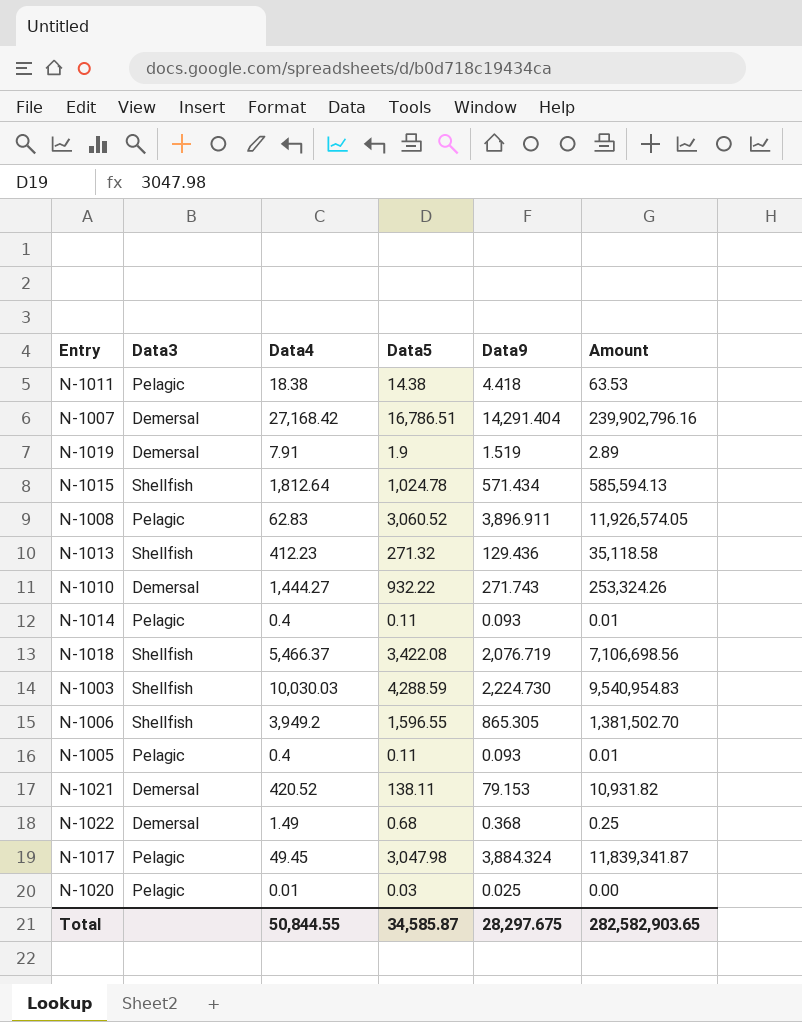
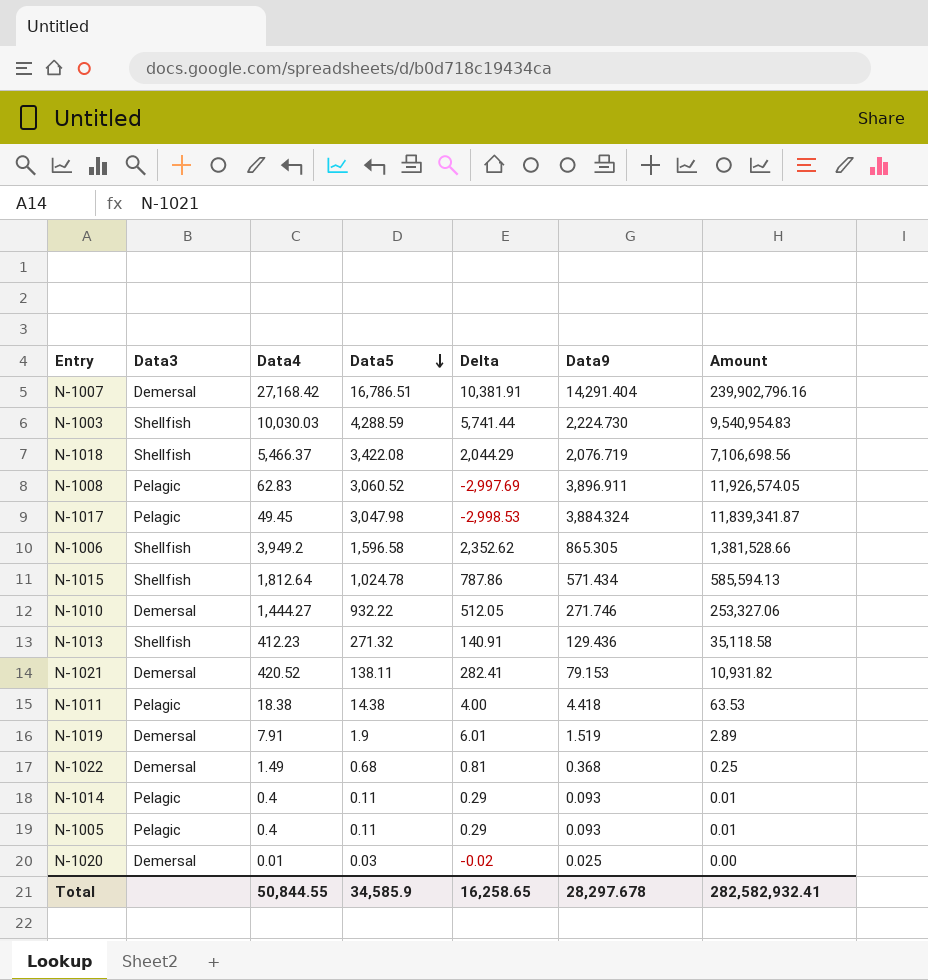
row order: none -> Data5 descending
column Delta | formula: none -> [Data4] - [Data5]
N-1006 | Data5: 1,596.55 -> 1,596.58
N-1006 | Amount: 1,381,502.70 -> 1,381,528.66
N-1010 | Data9: 271.743 -> 271.746
N-1010 | Amount: 253,324.26 -> 253,327.06
N-1020 | Data3: Pelagic -> Demersal
Total | Data5: 34,585.87 -> 34,585.9
Total | Data9: 28,297.675 -> 28,297.678
Total | Amount: 282,582,903.65 -> 282,582,932.41

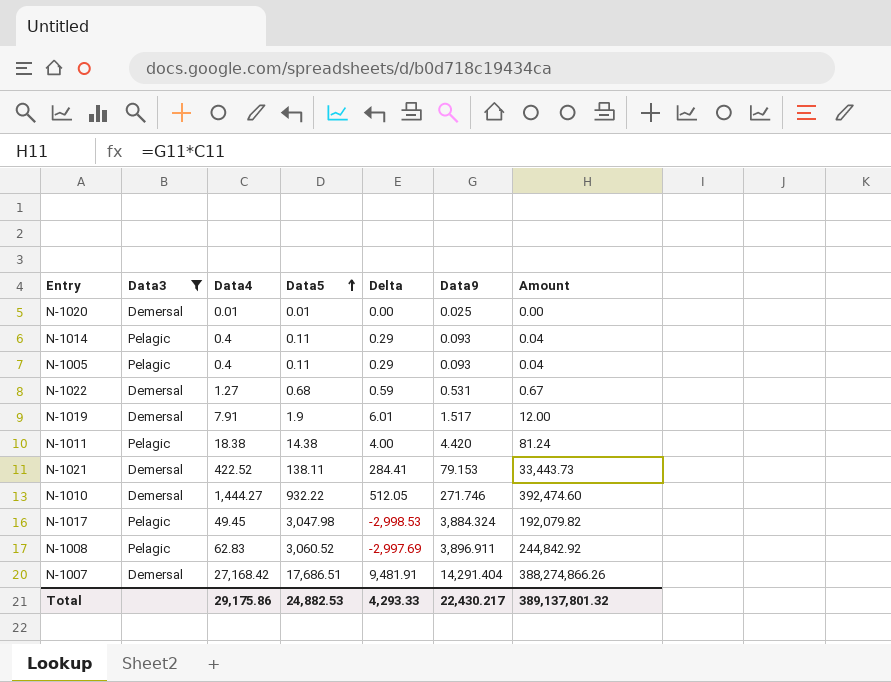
filter: none -> Data3 != Shellfish
row order: Data5 descending -> Data5 ascending
column Amount | formula: [Data5] * [Data9] -> [Data4] * [Data9]
N-1020 | Data5: 0.03 -> 0.01
N-1020 | Delta: -0.02 -> 0.00
N-1022 | Data4: 1.49 -> 1.27
N-1022 | Delta: 0.81 -> 0.59
N-1022 | Data9: 0.368 -> 0.531
N-1019 | Data9: 1.519 -> 1.517
N-1011 | Data9: 4.418 -> 4.420
N-1021 | Data4: 420.52 -> 422.52
N-1021 | Delta: 282.41 -> 284.41
N-1007 | Data5: 16,786.51 -> 17,686.51
N-1007 | Delta: 10,381.91 -> 9,481.91
Total | Data4: 50,844.55 -> 29,175.86
Total | Data5: 34,585.9 -> 24,882.53
Total | Delta: 16,258.65 -> 4,293.33
Total | Data9: 28,297.678 -> 22,430.217
Total | Amount: 282,582,932.41 -> 389,137,801.32

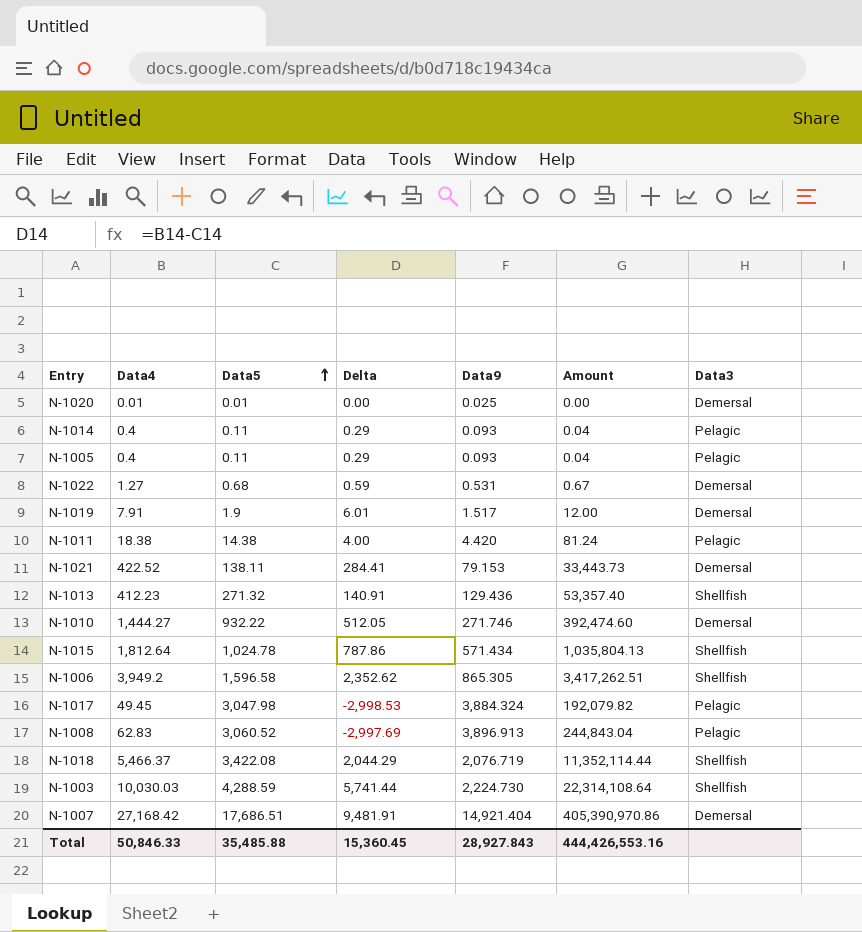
filter: Data3 != Shellfish -> none
column Data3 | position: 2 -> 7
N-1008 | Data9: 3,896.911 -> 3,896.913
N-1008 | Amount: 244,842.92 -> 244,843.04
N-1007 | Data9: 14,291.404 -> 14,921.404
N-1007 | Amount: 388,274,866.26 -> 405,390,970.86
Total | Data4: 29,175.86 -> 50,846.33
Total | Data5: 24,882.53 -> 35,485.88
Total | Delta: 4,293.33 -> 15,360.45
Total | Data9: 22,430.217 -> 28,927.843
Total | Amount: 389,137,801.32 -> 444,426,553.16

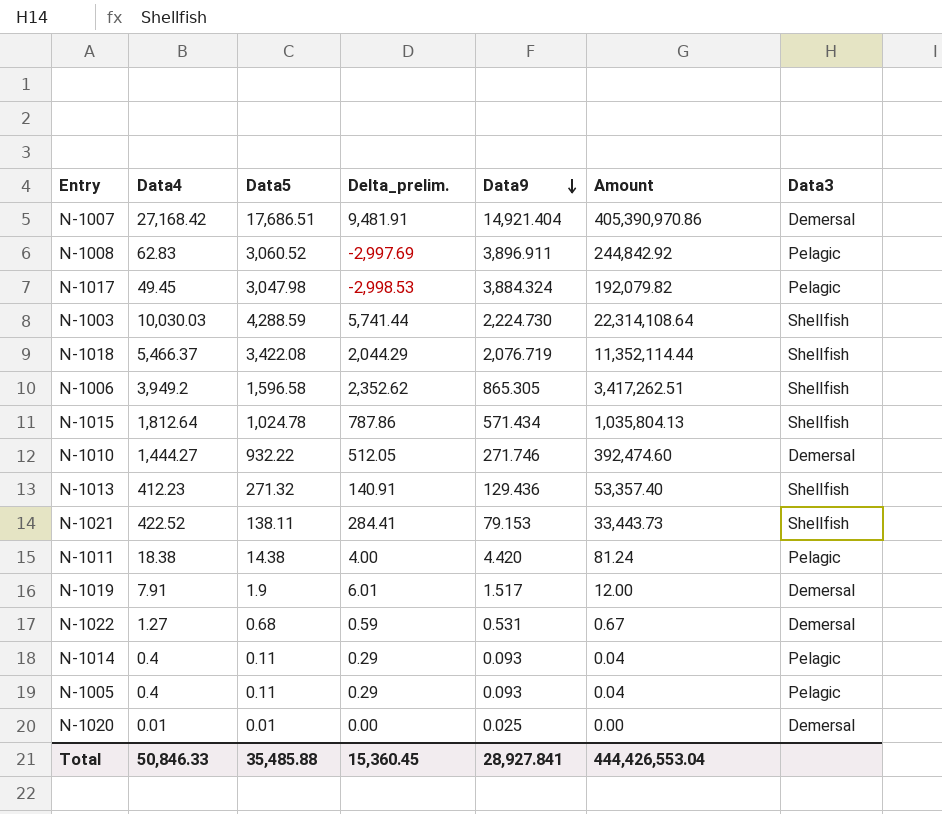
row order: Data5 ascending -> Data9 descending
column name: Delta -> Delta_prelim.
N-1008 | Data9: 3,896.913 -> 3,896.911
N-1008 | Amount: 244,843.04 -> 244,842.92
N-1021 | Data3: Demersal -> Shellfish
Total | Data9: 28,927.843 -> 28,927.841
Total | Amount: 444,426,553.16 -> 444,426,553.04

